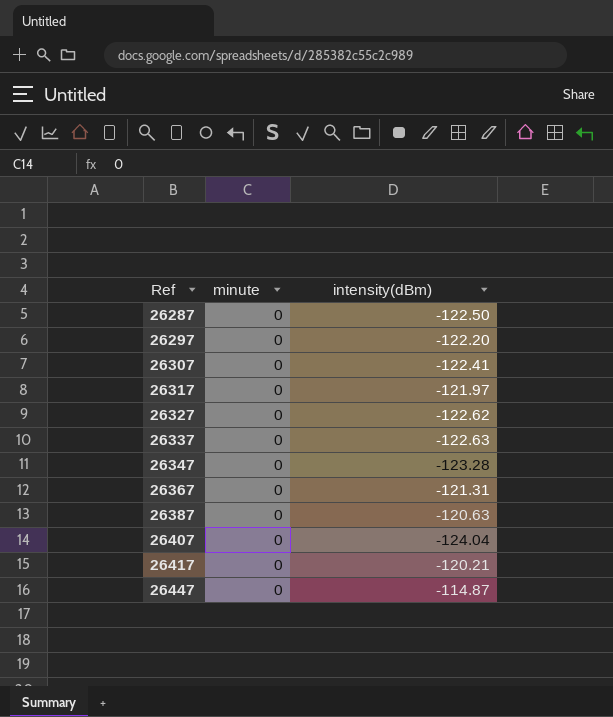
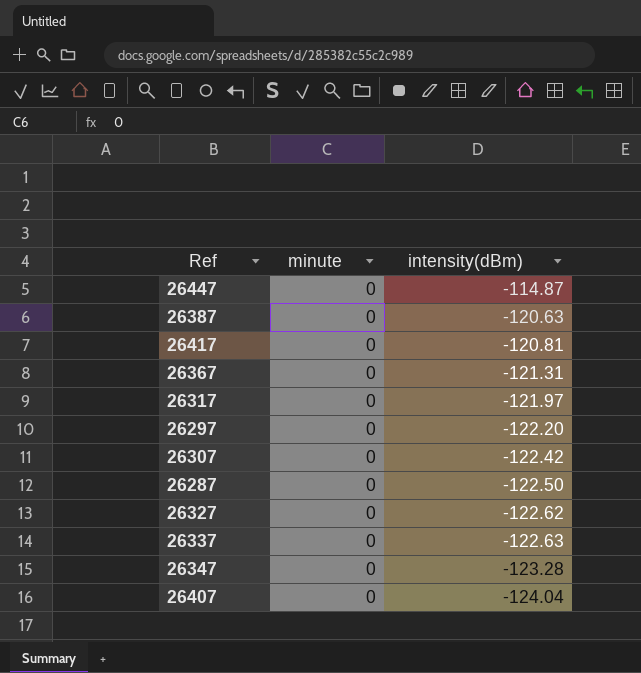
row order: Ref ascending -> intensity(dBm) descending
26417 | intensity(dBm): -120.21 -> -120.81
26307 | intensity(dBm): -122.41 -> -122.42

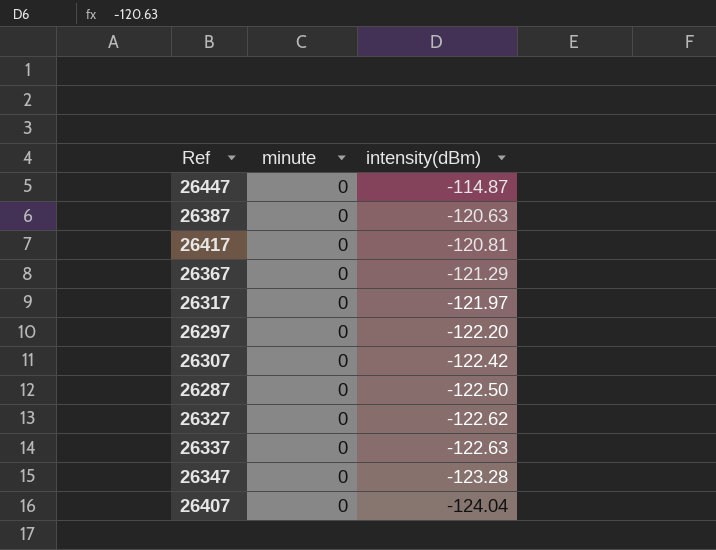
26367 | intensity(dBm): -121.31 -> -121.29

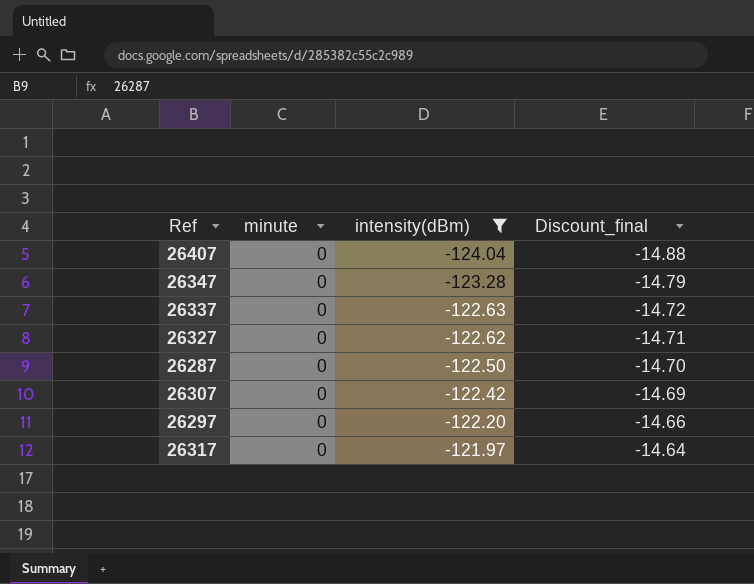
filter: none -> intensity(dBm) <= -121.97
row order: intensity(dBm) descending -> intensity(dBm) ascending
column Discount_final | formula: none -> [intensity(dBm)] * 0.12

